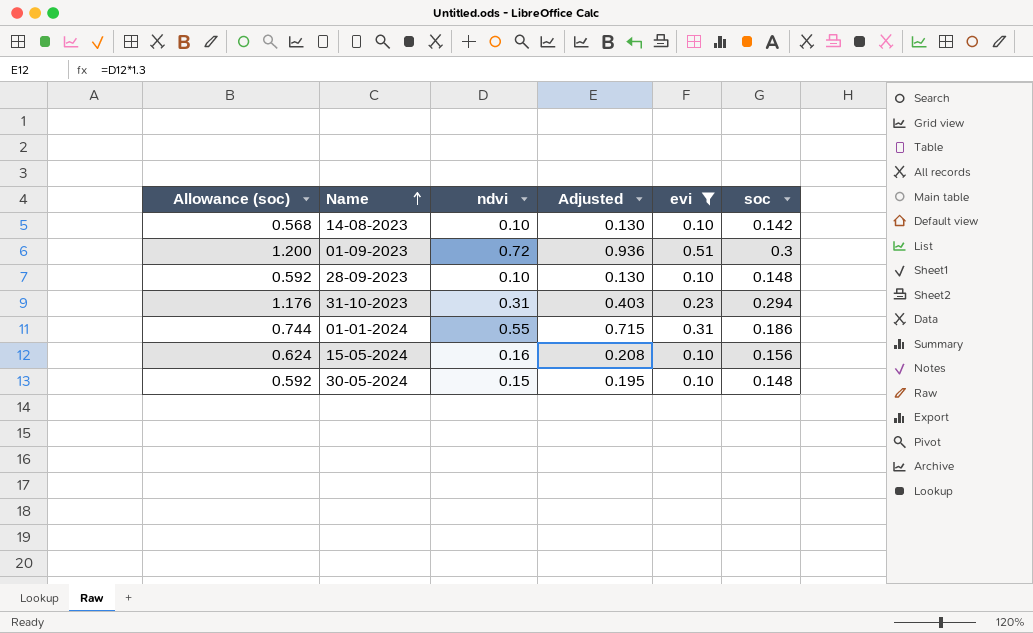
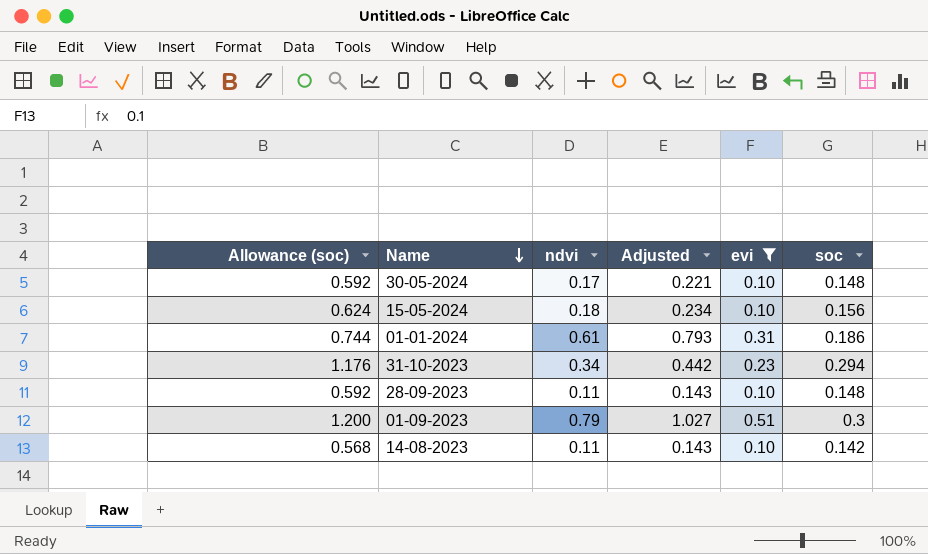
row order: Name ascending -> Name descending
30-05-2024 | ndvi: 0.15 -> 0.17
30-05-2024 | Adjusted: 0.195 -> 0.221
15-05-2024 | ndvi: 0.16 -> 0.18
15-05-2024 | Adjusted: 0.208 -> 0.234
01-01-2024 | ndvi: 0.55 -> 0.61
01-01-2024 | Adjusted: 0.715 -> 0.793
31-10-2023 | ndvi: 0.31 -> 0.34
31-10-2023 | Adjusted: 0.403 -> 0.442
28-09-2023 | ndvi: 0.10 -> 0.11
28-09-2023 | Adjusted: 0.130 -> 0.143
01-09-2023 | ndvi: 0.72 -> 0.79
01-09-2023 | Adjusted: 0.936 -> 1.027
14-08-2023 | ndvi: 0.10 -> 0.11
14-08-2023 | Adjusted: 0.130 -> 0.143

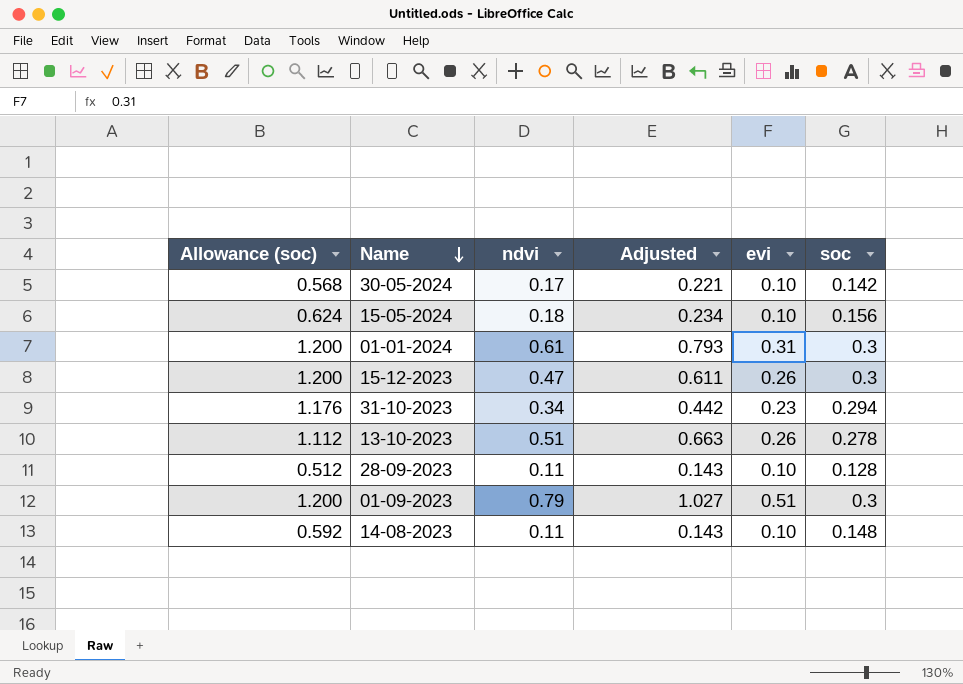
filter: evi != 0.26 -> none
30-05-2024 | Allowance (soc): 0.592 -> 0.568
30-05-2024 | soc: 0.148 -> 0.142
01-01-2024 | Allowance (soc): 0.744 -> 1.200
01-01-2024 | soc: 0.186 -> 0.3
28-09-2023 | Allowance (soc): 0.592 -> 0.512
28-09-2023 | soc: 0.148 -> 0.128
14-08-2023 | Allowance (soc): 0.568 -> 0.592
14-08-2023 | soc: 0.142 -> 0.148

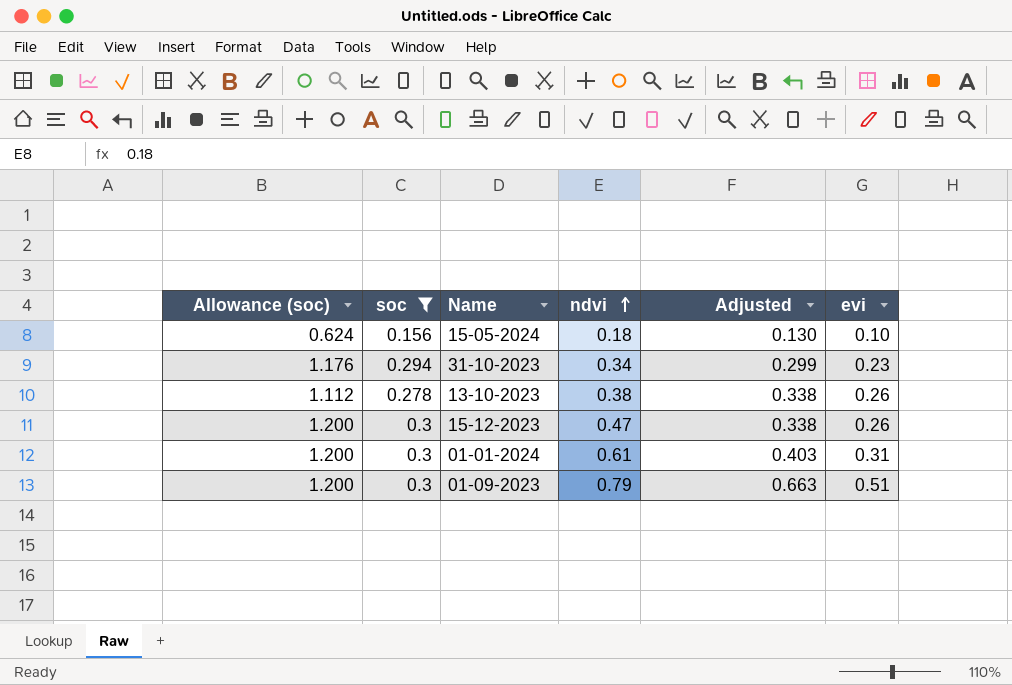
filter: none -> soc >= 0.156
row order: Name descending -> ndvi ascending
column soc | position: 6 -> 2
column Adjusted | formula: [ndvi] * 1.3 -> [evi] * 1.3
13-10-2023 | ndvi: 0.51 -> 0.38

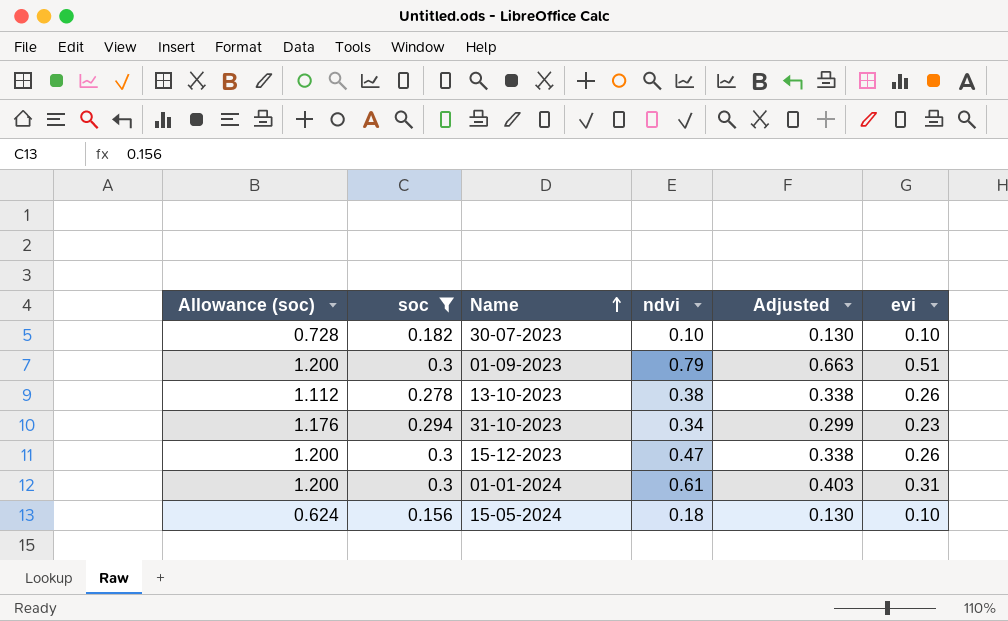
row order: ndvi ascending -> Name ascending
row 30-07-2023: none -> 0.728 | 0.182 | 0.10 | 0.130 | 0.10

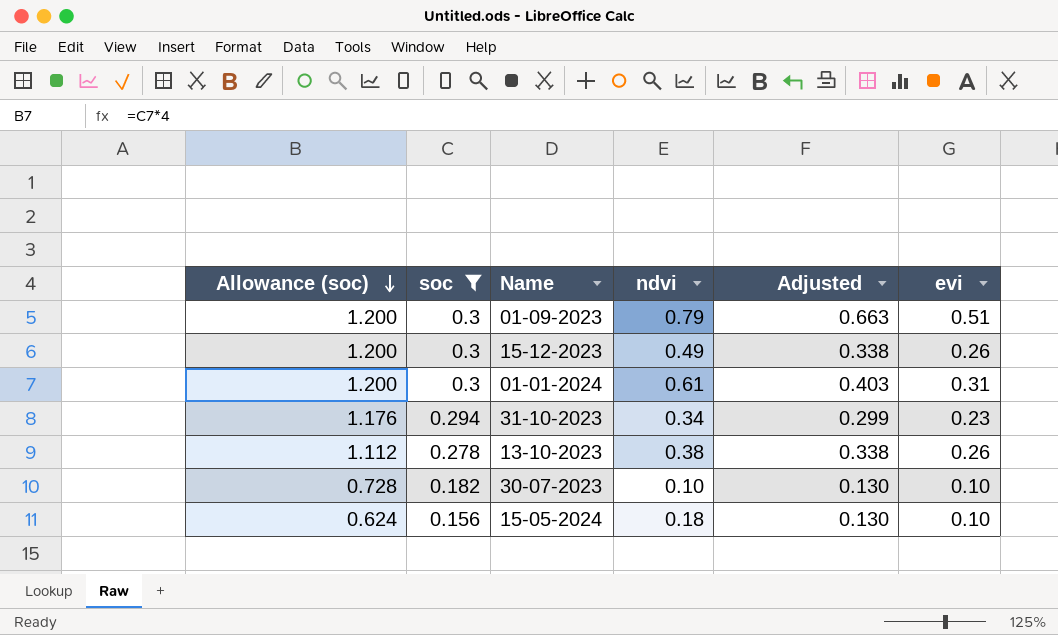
row order: Name ascending -> Allowance (soc) descending
15-12-2023 | ndvi: 0.47 -> 0.49

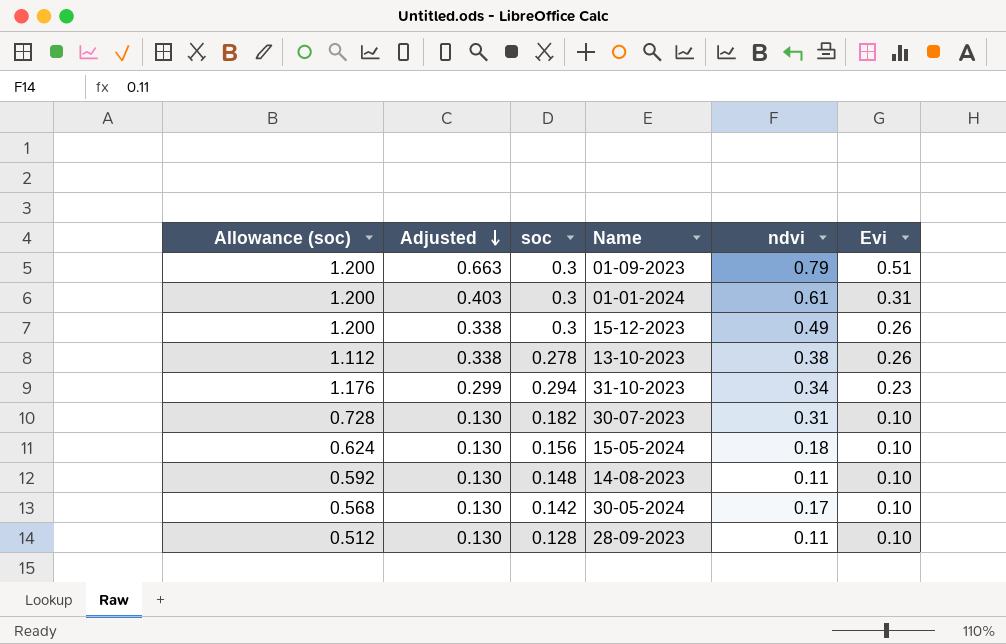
filter: soc >= 0.156 -> none
row order: Allowance (soc) descending -> Adjusted descending
column Adjusted | position: 5 -> 2
column name: evi -> Evi
30-07-2023 | ndvi: 0.10 -> 0.31

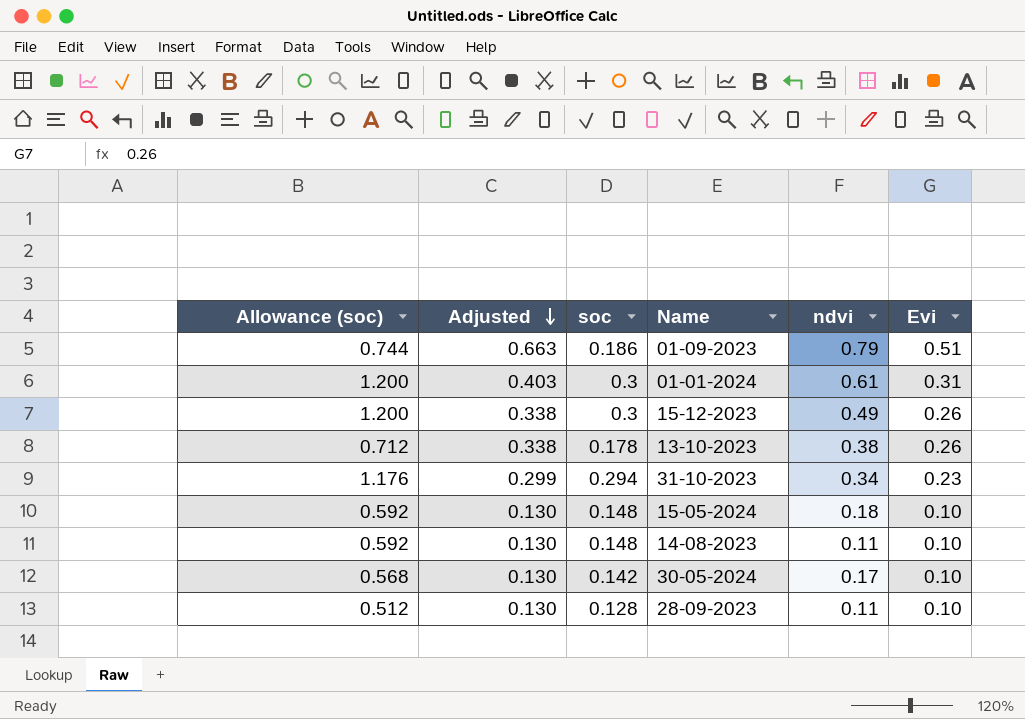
row 30-07-2023: 0.728 | 0.130 | 0.182 | 0.31 | 0.10 -> none
01-09-2023 | Allowance (soc): 1.200 -> 0.744
01-09-2023 | soc: 0.3 -> 0.186
13-10-2023 | Allowance (soc): 1.112 -> 0.712
13-10-2023 | soc: 0.278 -> 0.178
15-05-2024 | Allowance (soc): 0.624 -> 0.592
15-05-2024 | soc: 0.156 -> 0.148

